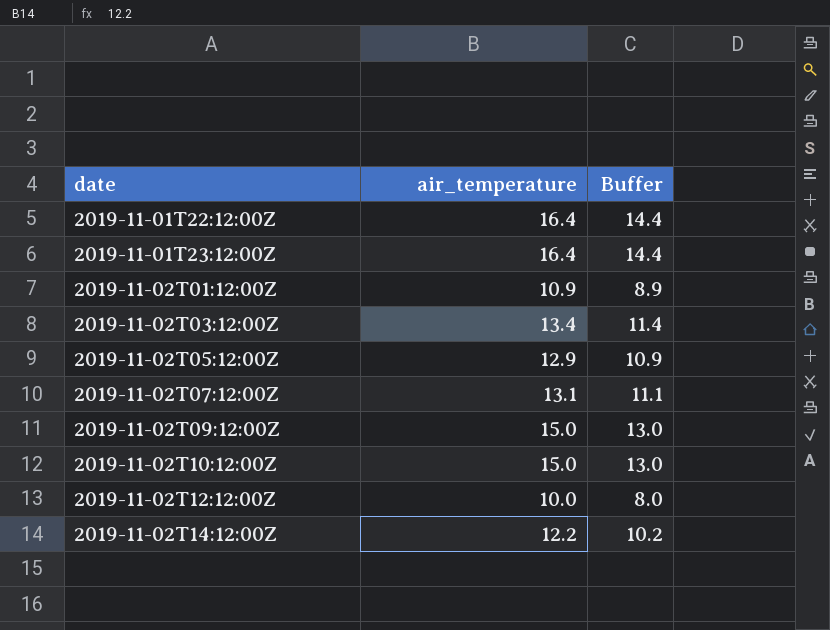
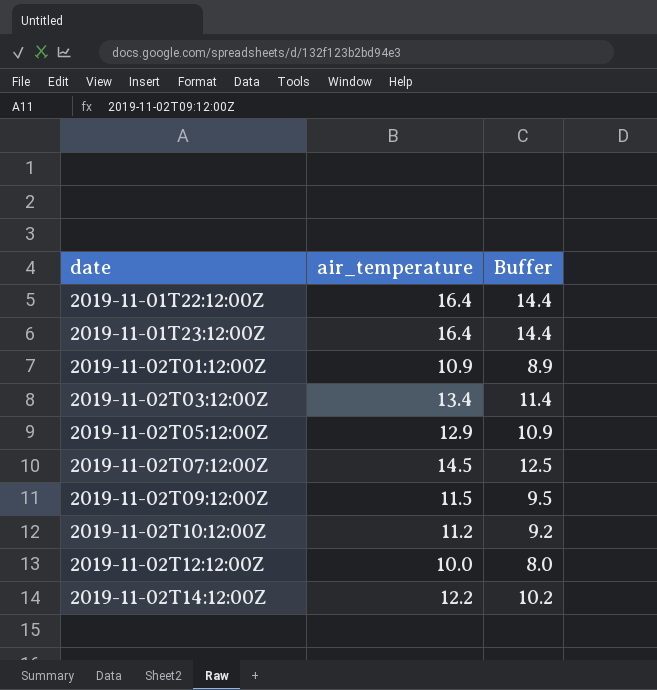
2019-11-02T07:12:00Z | air_temperature: 13.1 -> 14.5
2019-11-02T07:12:00Z | Buffer: 11.1 -> 12.5
2019-11-02T09:12:00Z | air_temperature: 15.0 -> 11.5
2019-11-02T09:12:00Z | Buffer: 13.0 -> 9.5
2019-11-02T10:12:00Z | air_temperature: 15.0 -> 11.2
2019-11-02T10:12:00Z | Buffer: 13.0 -> 9.2

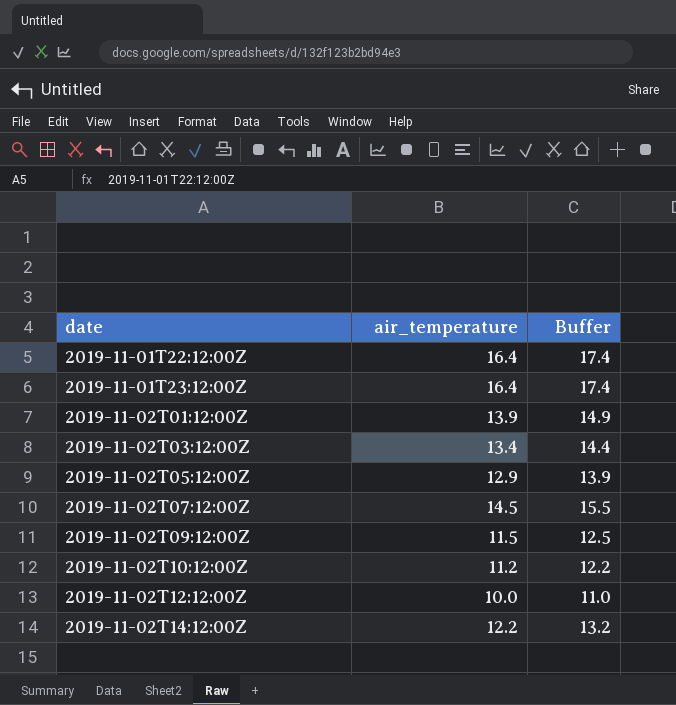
column Buffer | formula: [air_temperature] - 2 -> [air_temperature] + 1
2019-11-02T01:12:00Z | air_temperature: 10.9 -> 13.9

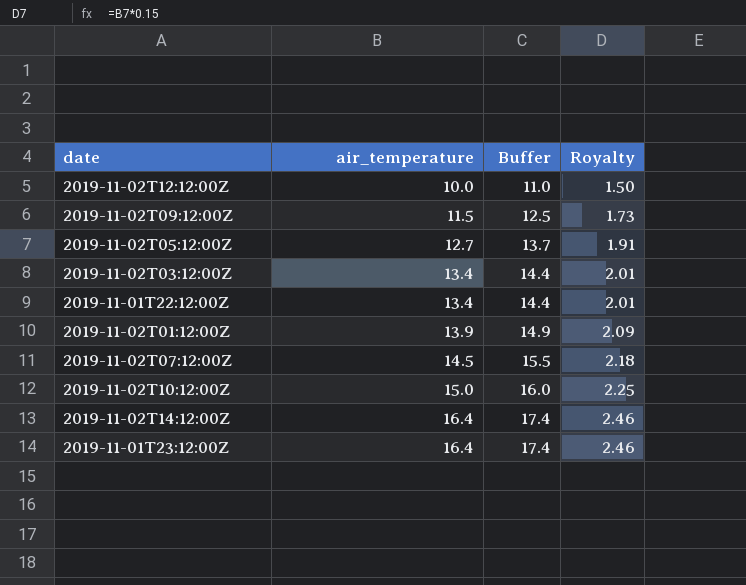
row order: date ascending -> air_temperature ascending
column Royalty | formula: none -> [air_temperature] * 0.15
2019-11-02T05:12:00Z | air_temperature: 12.9 -> 12.7
2019-11-02T05:12:00Z | Buffer: 13.9 -> 13.7
2019-11-01T22:12:00Z | air_temperature: 16.4 -> 13.4
2019-11-01T22:12:00Z | Buffer: 17.4 -> 14.4
2019-11-02T10:12:00Z | air_temperature: 11.2 -> 15.0
2019-11-02T10:12:00Z | Buffer: 12.2 -> 16.0
2019-11-02T14:12:00Z | air_temperature: 12.2 -> 16.4
2019-11-02T14:12:00Z | Buffer: 13.2 -> 17.4

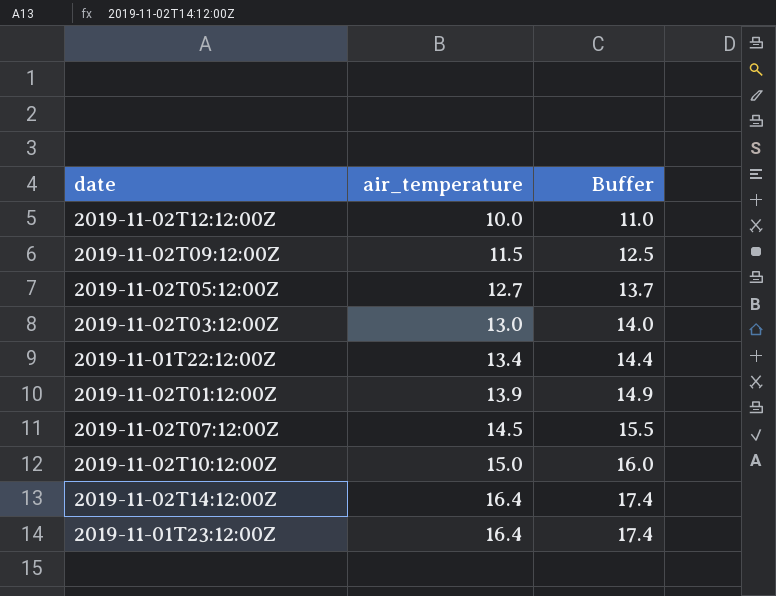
column Royalty | formula: [air_temperature] * 0.15 -> none
2019-11-02T03:12:00Z | air_temperature: 13.4 -> 13.0
2019-11-02T03:12:00Z | Buffer: 14.4 -> 14.0

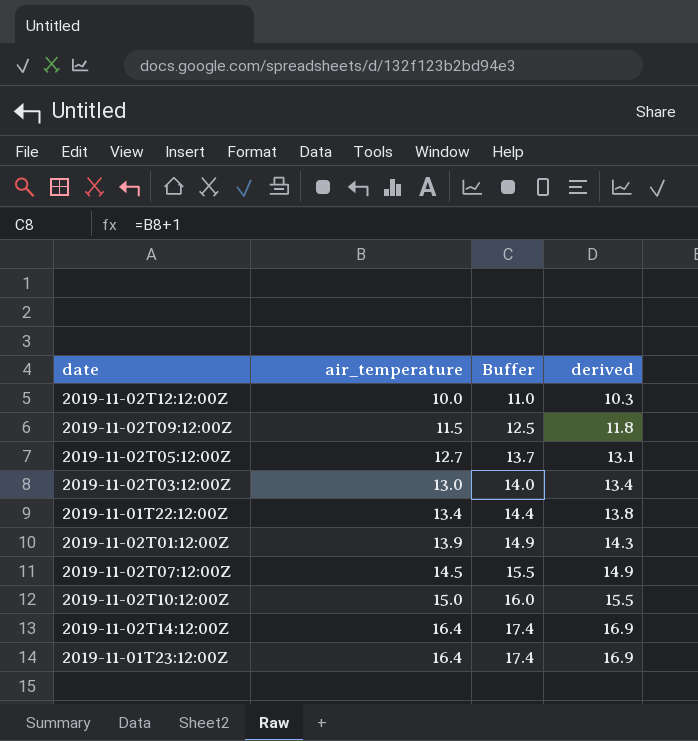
column derived | formula: none -> [air_temperature] * 1.03

